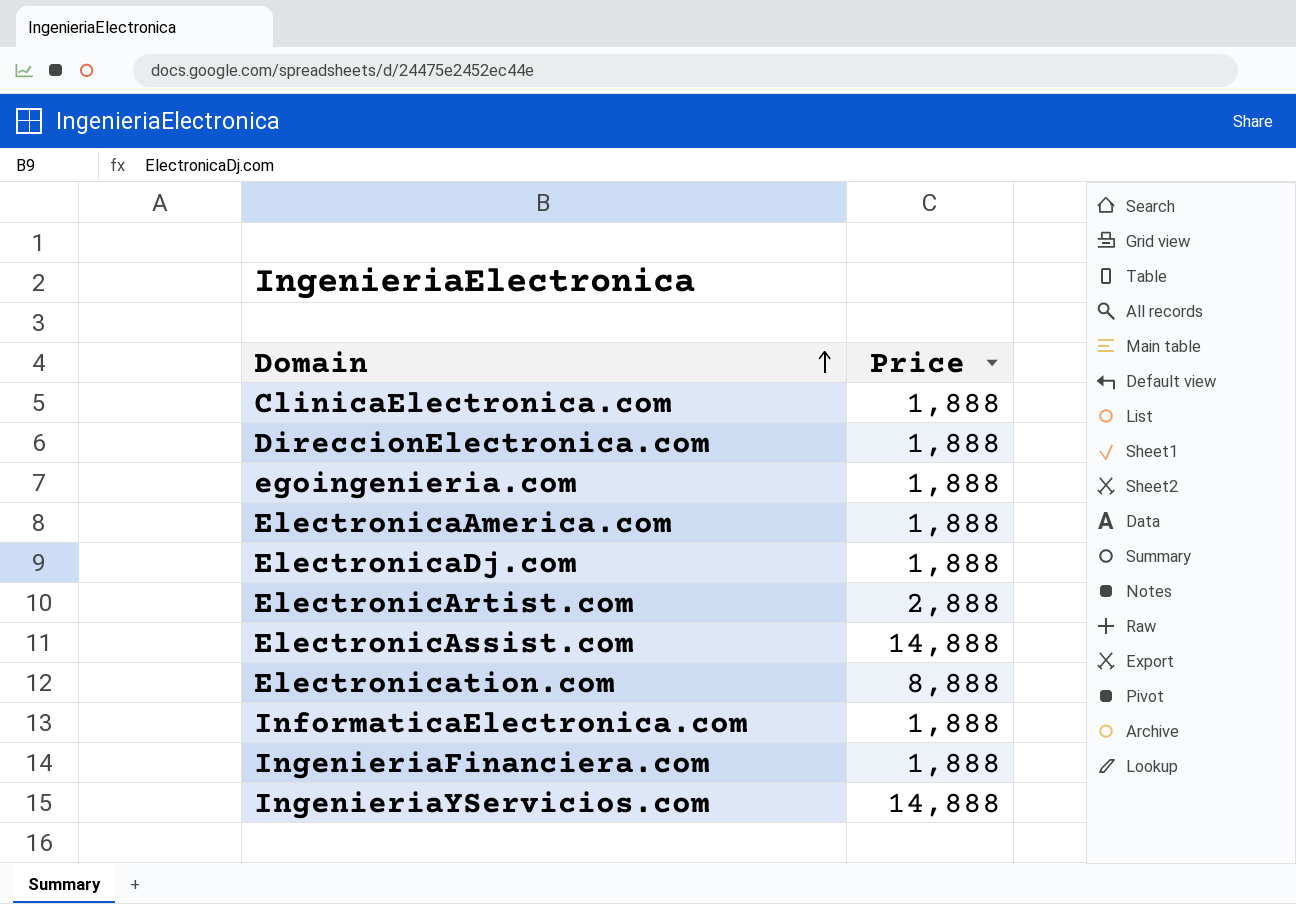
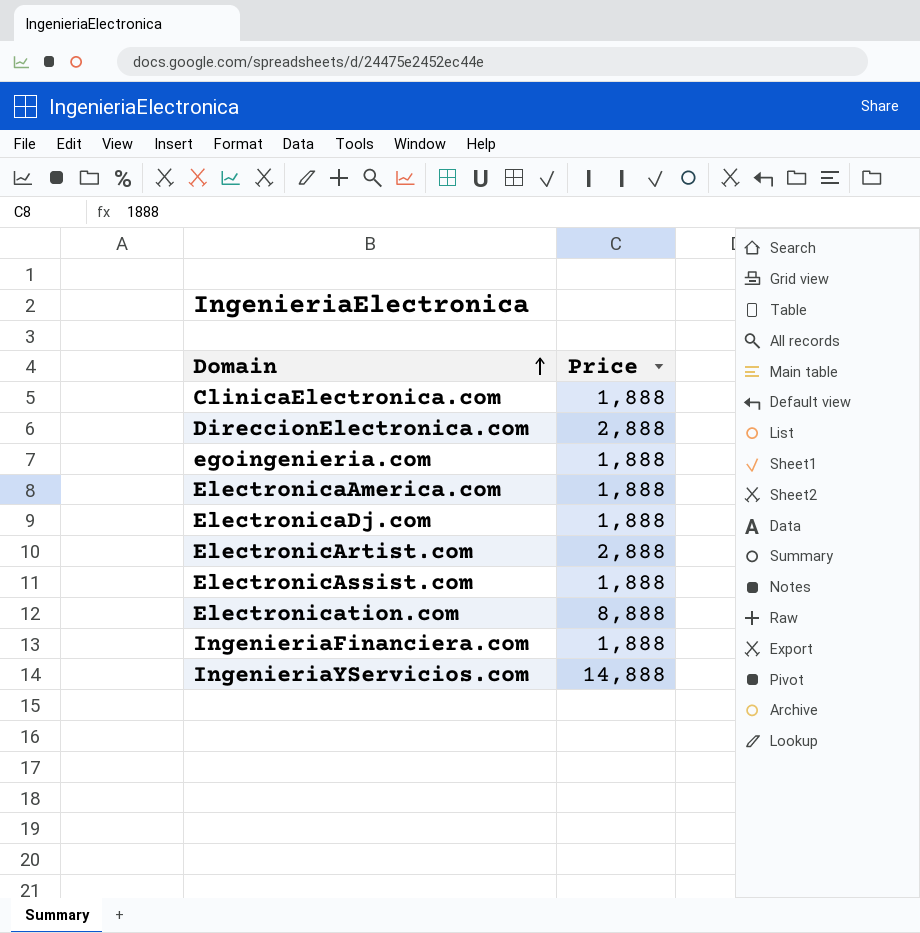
row InformaticaElectronica.com: 1,888 -> none
DireccionElectronica.com | Price: 1,888 -> 2,888
ElectronicAssist.com | Price: 14,888 -> 1,888

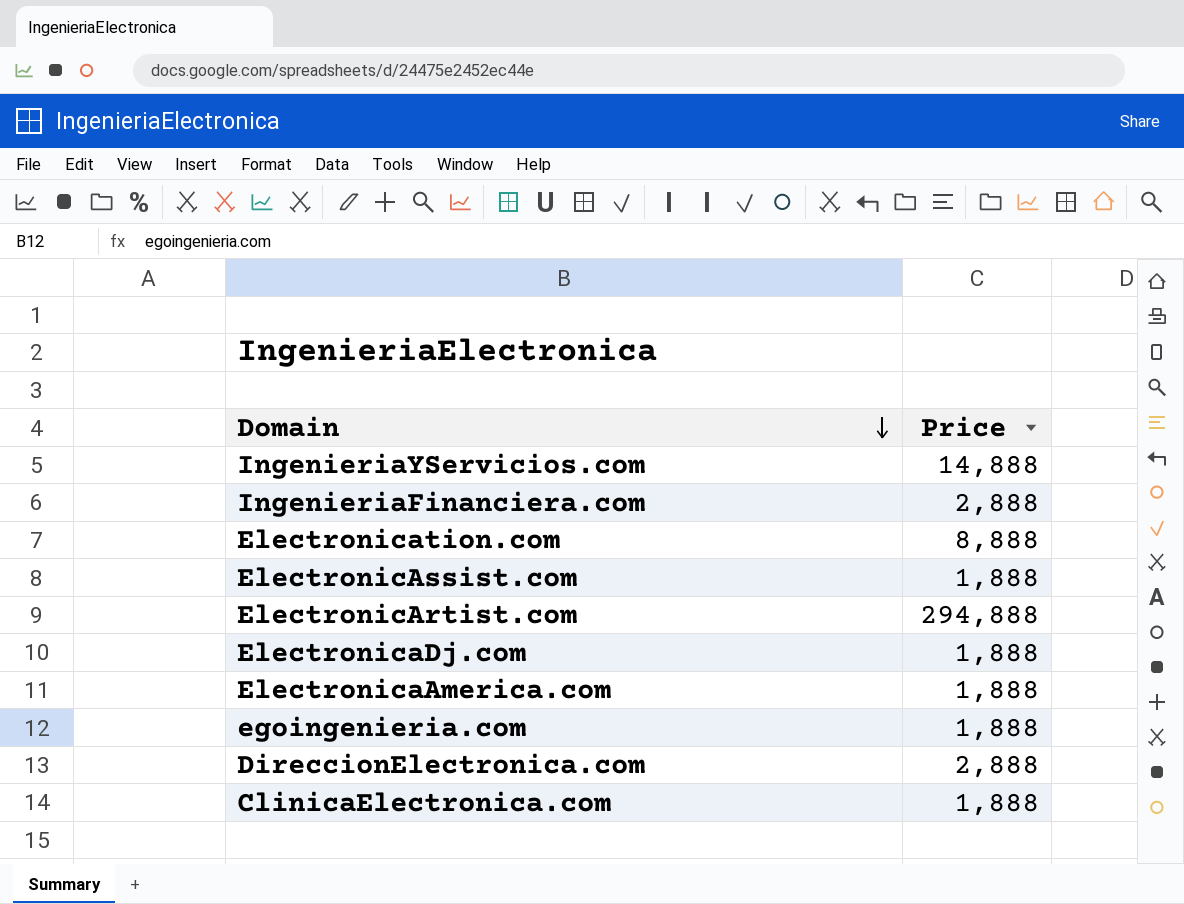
row order: Domain ascending -> Domain descending
IngenieriaFinanciera.com | Price: 1,888 -> 2,888
ElectronicArtist.com | Price: 2,888 -> 294,888

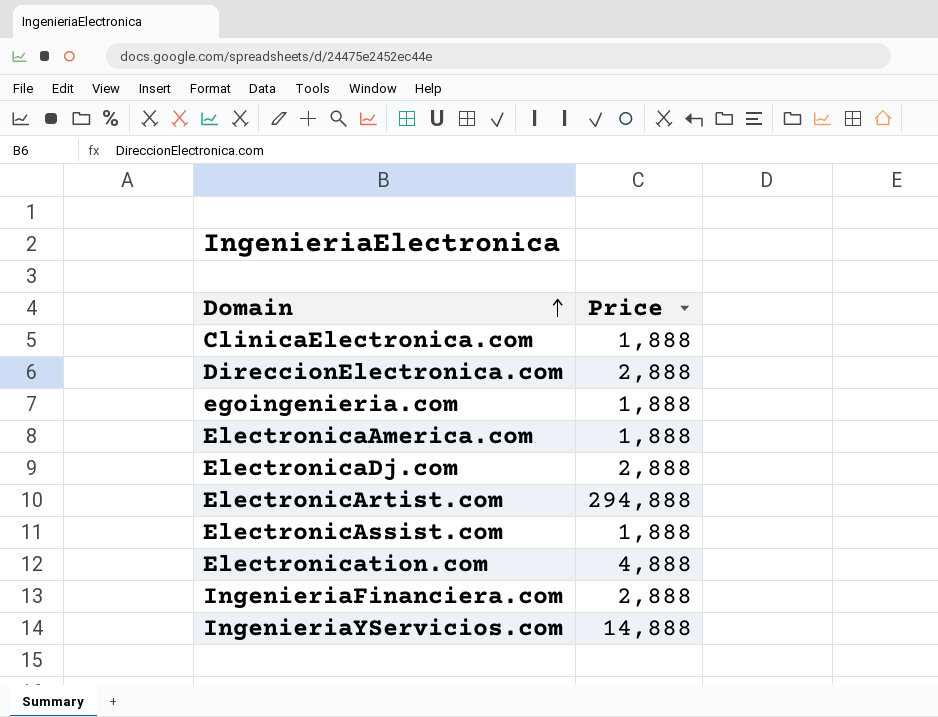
row order: Domain descending -> Domain ascending
ElectronicaDj.com | Price: 1,888 -> 2,888
Electronication.com | Price: 8,888 -> 4,888

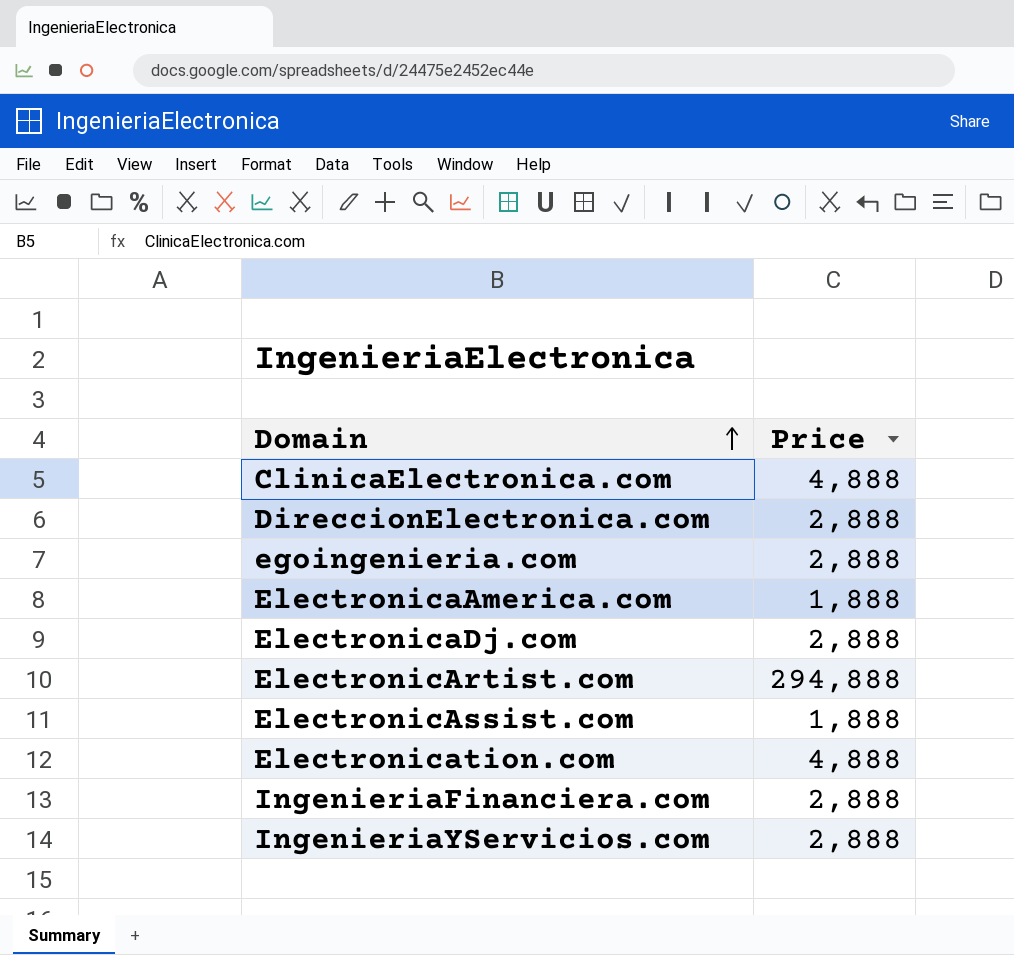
ClinicaElectronica.com | Price: 1,888 -> 4,888
egoingenieria.com | Price: 1,888 -> 2,888
IngenieriaYServicios.com | Price: 14,888 -> 2,888

